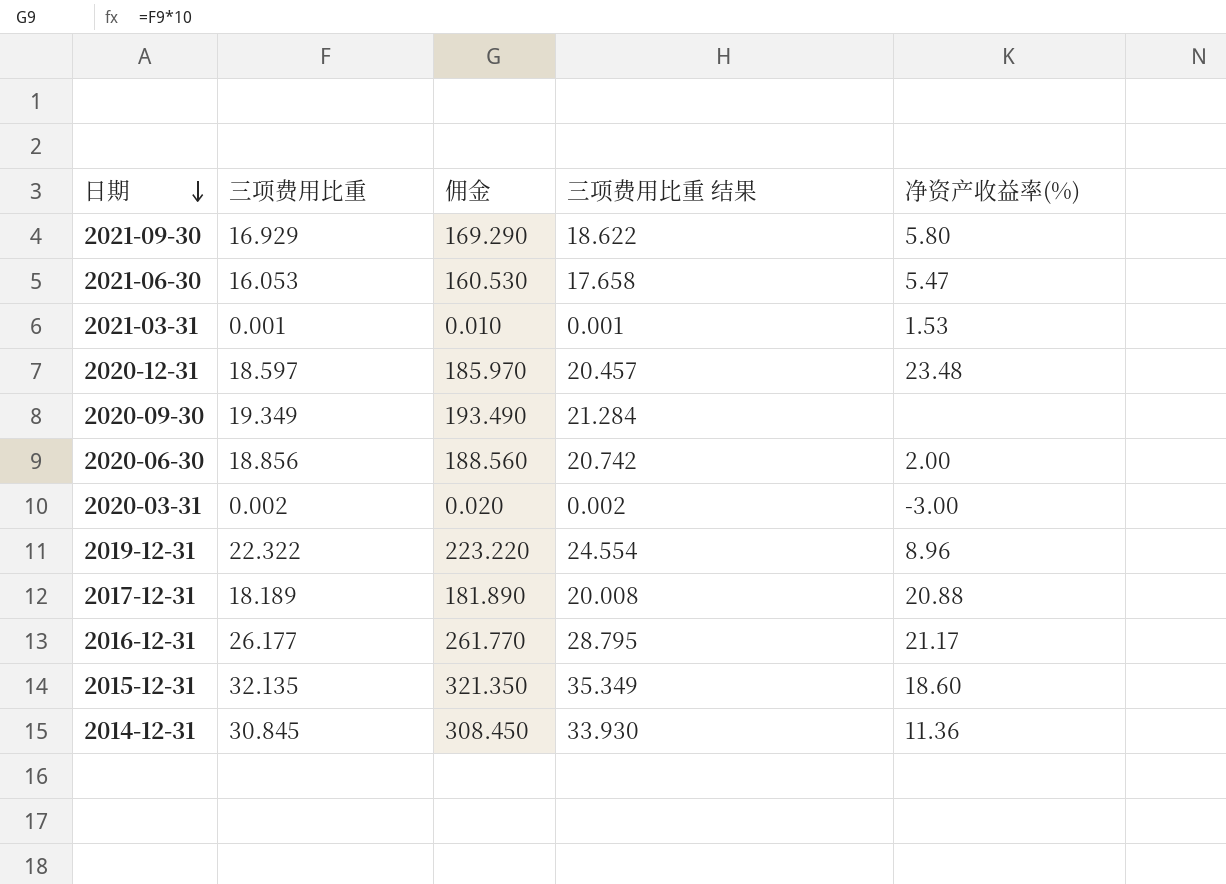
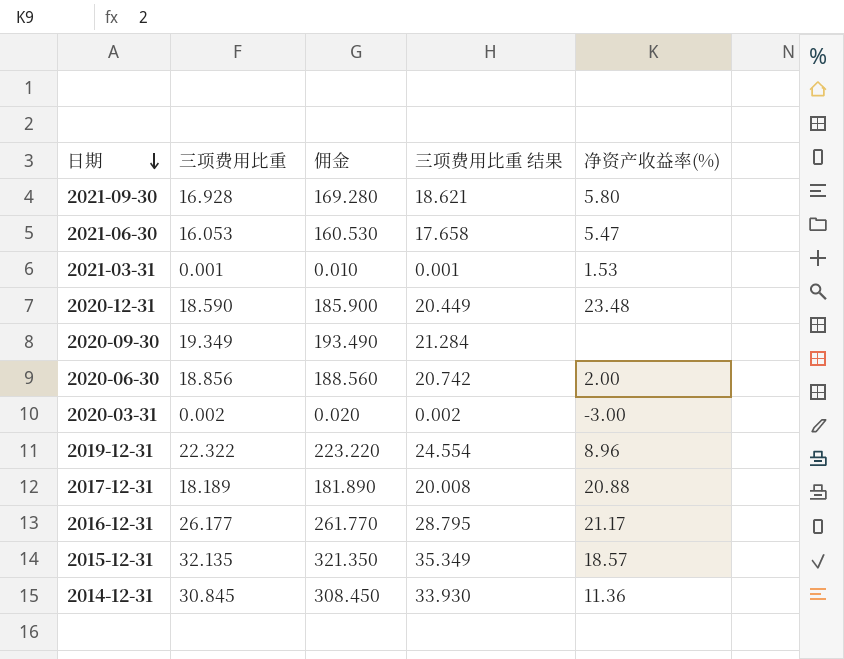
2021-09-30 | 三项费用比重: 16.929 -> 16.928
2021-09-30 | 佣金: 169.290 -> 169.280
2021-09-30 | 三项费用比重 结果: 18.622 -> 18.621
2020-12-31 | 三项费用比重: 18.597 -> 18.590
2020-12-31 | 佣金: 185.970 -> 185.900
2020-12-31 | 三项费用比重 结果: 20.457 -> 20.449
2015-12-31 | 净资产收益率(%): 18.60 -> 18.57

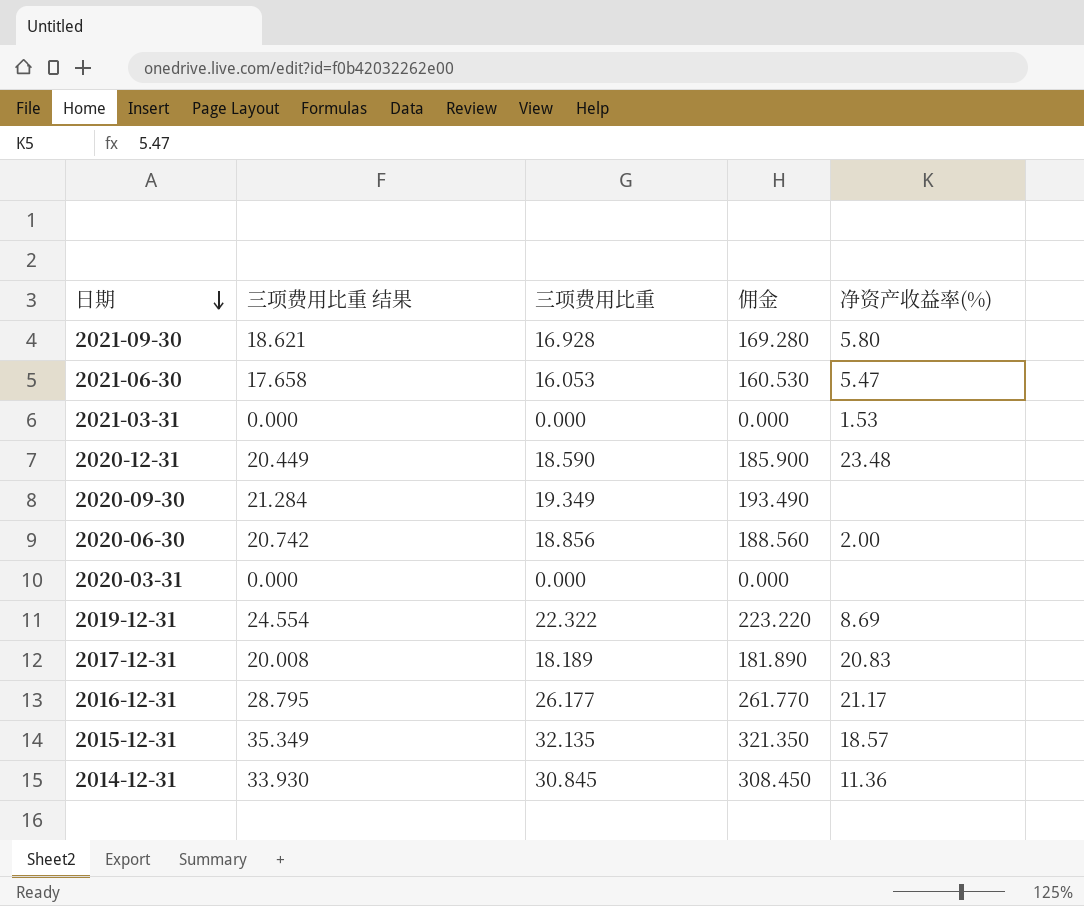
column 三项费用比重 结果 | position: 4 -> 2
2021-03-31 | 三项费用比重 结果: 0.001 -> 0.000
2021-03-31 | 三项费用比重: 0.001 -> 0.000
2021-03-31 | 佣金: 0.010 -> 0.000
2020-03-31 | 三项费用比重 结果: 0.002 -> 0.000
2020-03-31 | 三项费用比重: 0.002 -> 0.000
2020-03-31 | 佣金: 0.020 -> 0.000
2020-03-31 | 净资产收益率(%): -3.00 -> none
2019-12-31 | 净资产收益率(%): 8.96 -> 8.69
2017-12-31 | 净资产收益率(%): 20.88 -> 20.83

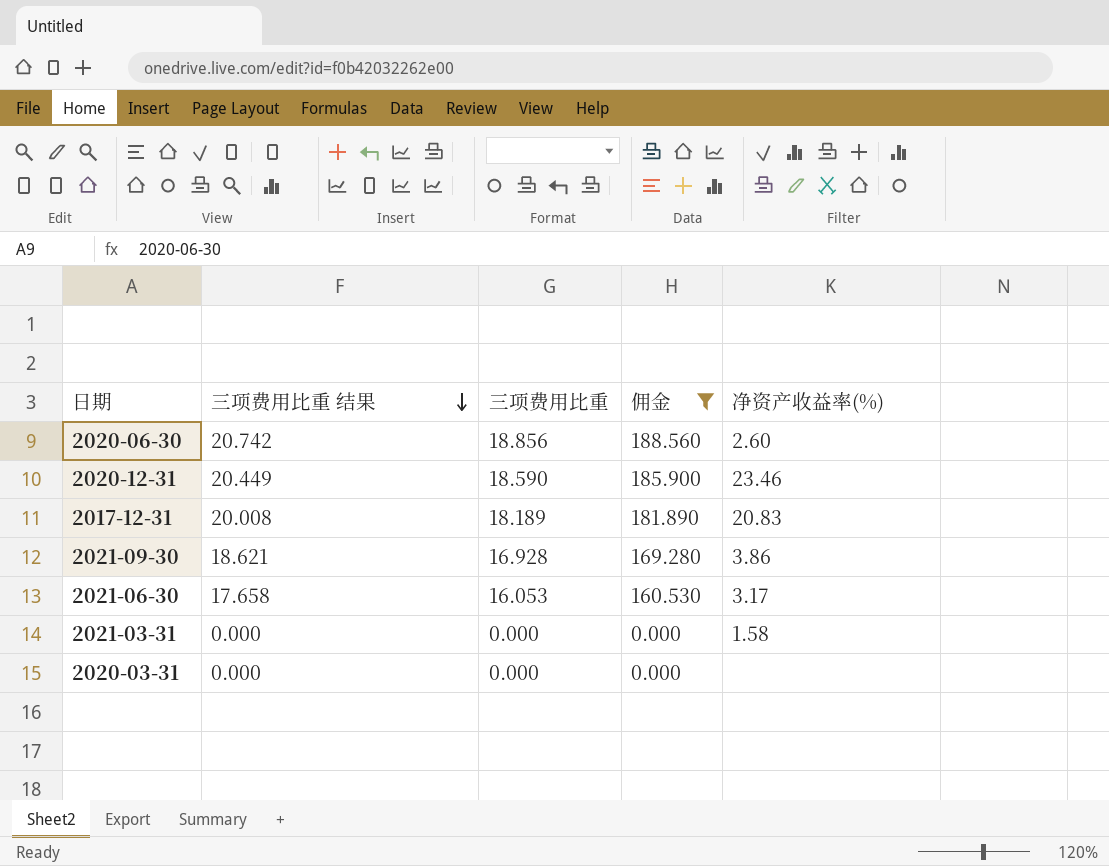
filter: none -> 佣金 <= 188.560
row order: 日期 descending -> 三项费用比重 结果 descending
2020-06-30 | 净资产收益率(%): 2.00 -> 2.60
2020-12-31 | 净资产收益率(%): 23.48 -> 23.46
2021-09-30 | 净资产收益率(%): 5.80 -> 3.86
2021-06-30 | 净资产收益率(%): 5.47 -> 3.17
2021-03-31 | 净资产收益率(%): 1.53 -> 1.58

